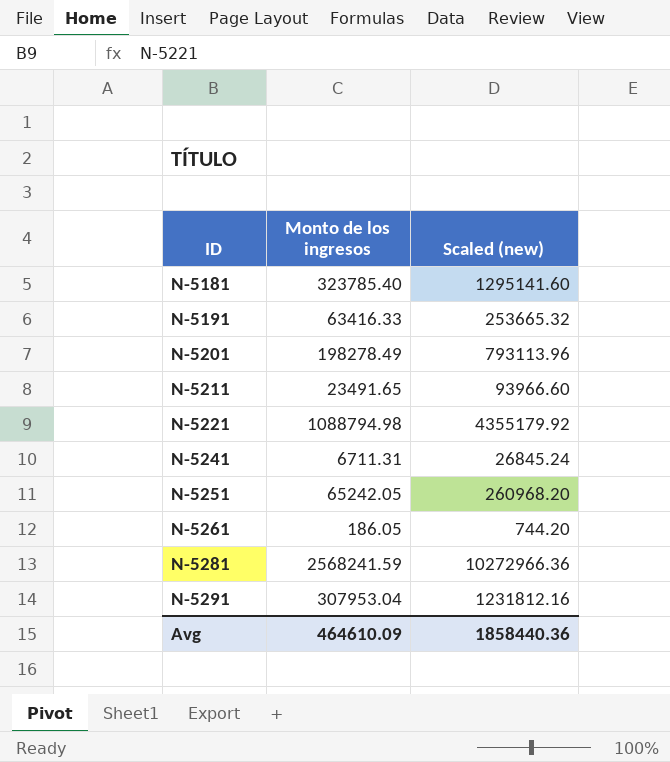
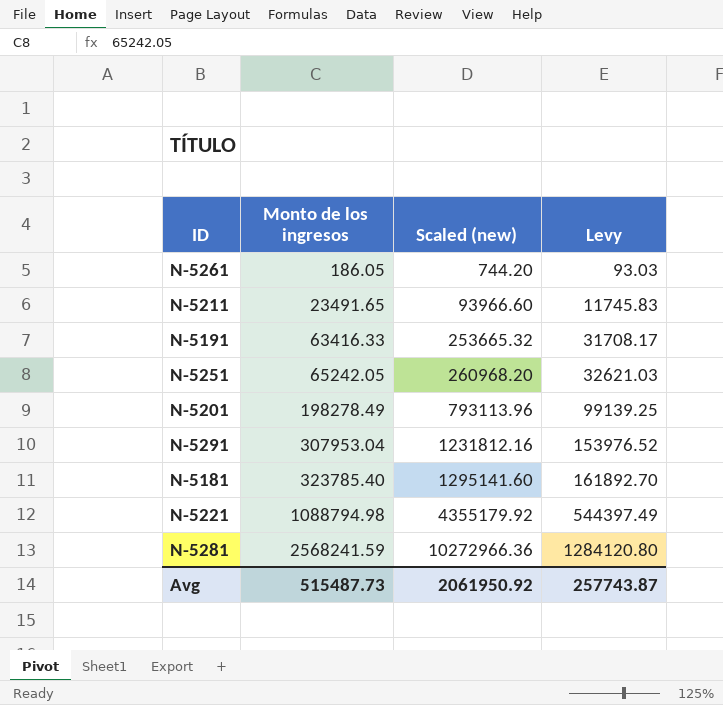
row order: ID ascending -> Monto de los ingresos ascending
column Levy | formula: none -> [Monto de los ingresos] * 0.5
row N-5241: 6711.31 | 26845.24 -> none
Avg | Monto de los ingresos: 464610.09 -> 515487.73
Avg | Scaled (new): 1858440.36 -> 2061950.92

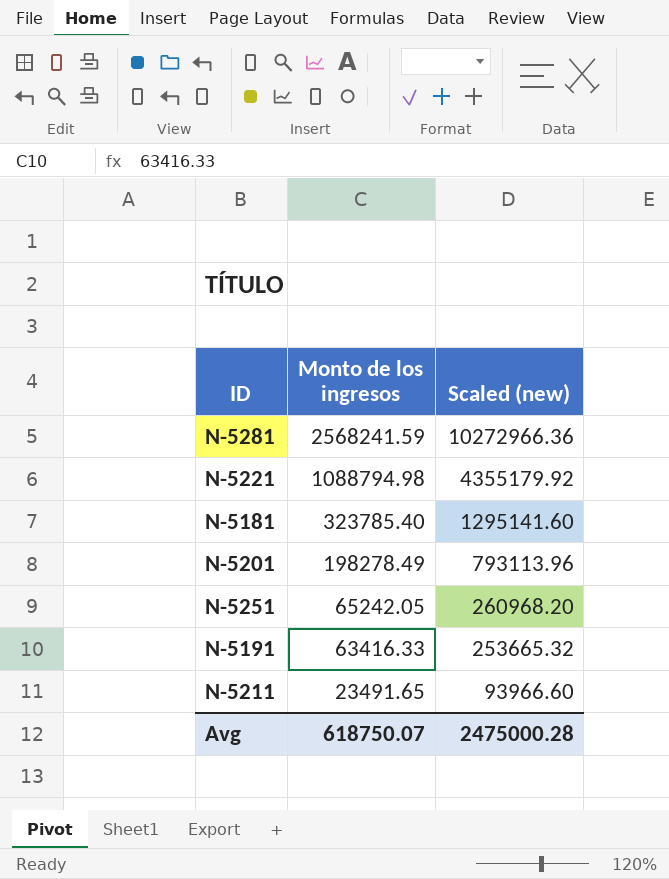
row order: Monto de los ingresos ascending -> Monto de los ingresos descending
column Levy | formula: [Monto de los ingresos] * 0.5 -> none
row N-5261: 186.05 | 744.20 | 93.03 -> none
row N-5291: 307953.04 | 1231812.16 | 153976.52 -> none
Avg | Monto de los ingresos: 515487.73 -> 618750.07
Avg | Scaled (new): 2061950.92 -> 2475000.28

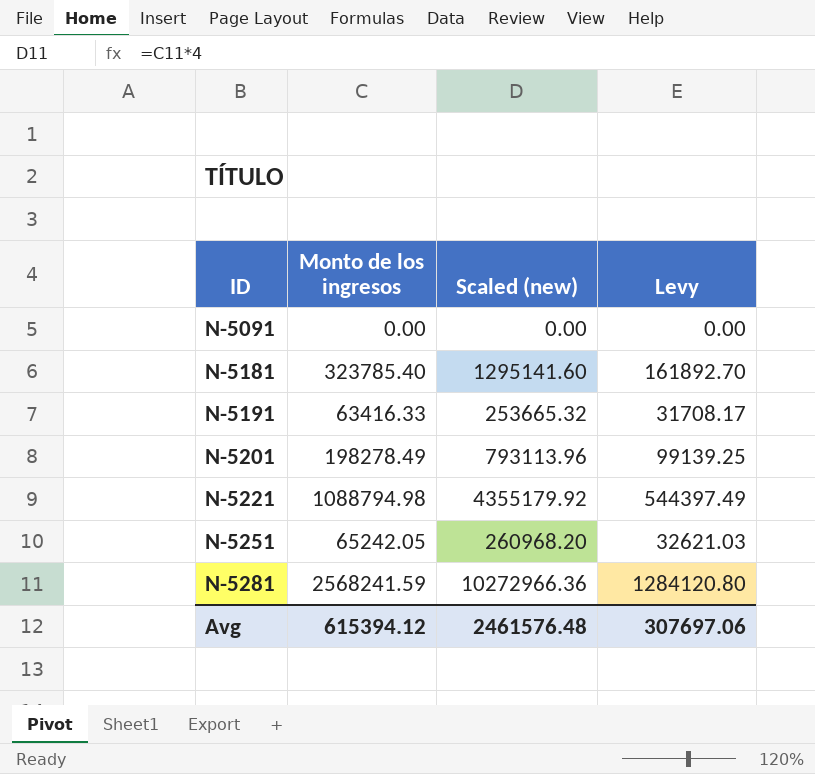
row order: Monto de los ingresos descending -> ID ascending
column Levy | formula: none -> [Monto de los ingresos] * 0.5
row N-5211: 23491.65 | 93966.60 -> none
row N-5091: none -> 0.00 | 0.00 | 0.00
Avg | Monto de los ingresos: 618750.07 -> 615394.12
Avg | Scaled (new): 2475000.28 -> 2461576.48

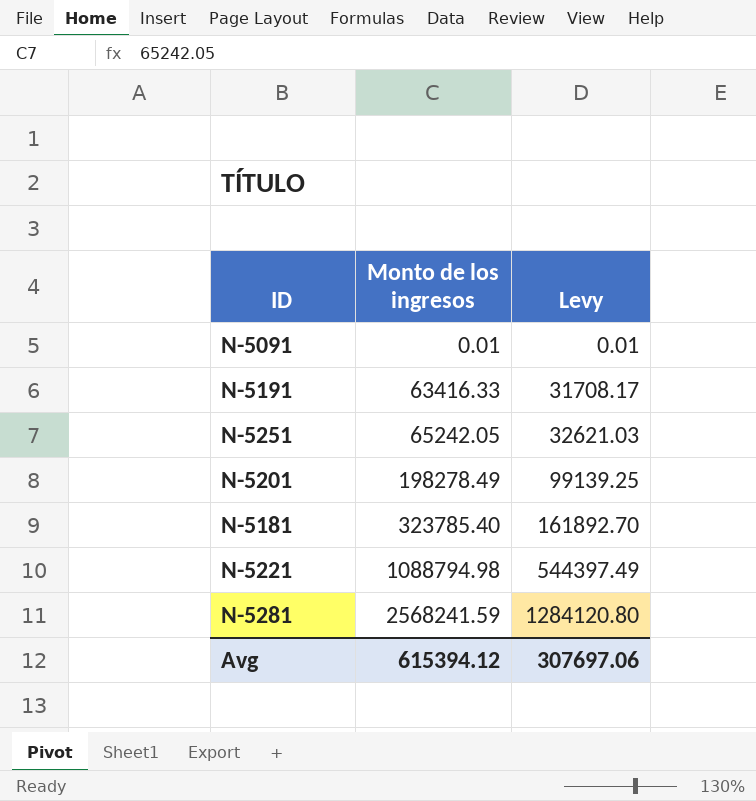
row order: ID ascending -> Monto de los ingresos ascending
column Scaled (new) | formula: [Monto de los ingresos] * 4 -> none
N-5091 | Monto de los ingresos: 0.00 -> 0.01
N-5091 | Levy: 0.00 -> 0.01

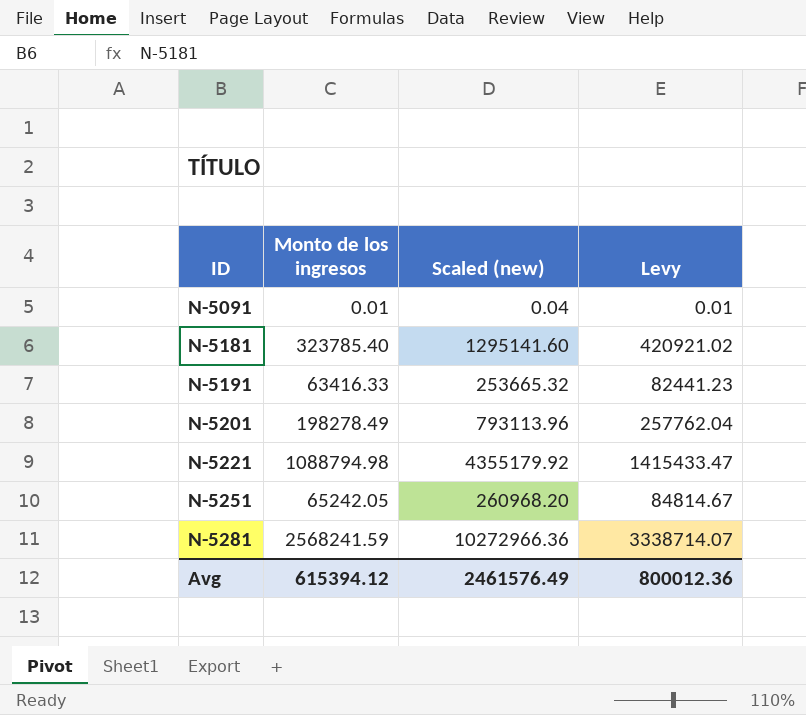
row order: Monto de los ingresos ascending -> ID ascending
column Scaled (new) | formula: none -> [Monto de los ingresos] * 4
column Levy | formula: [Monto de los ingresos] * 0.5 -> [Monto de los ingresos] * 1.3
Avg | Levy: 307697.06 -> 800012.36

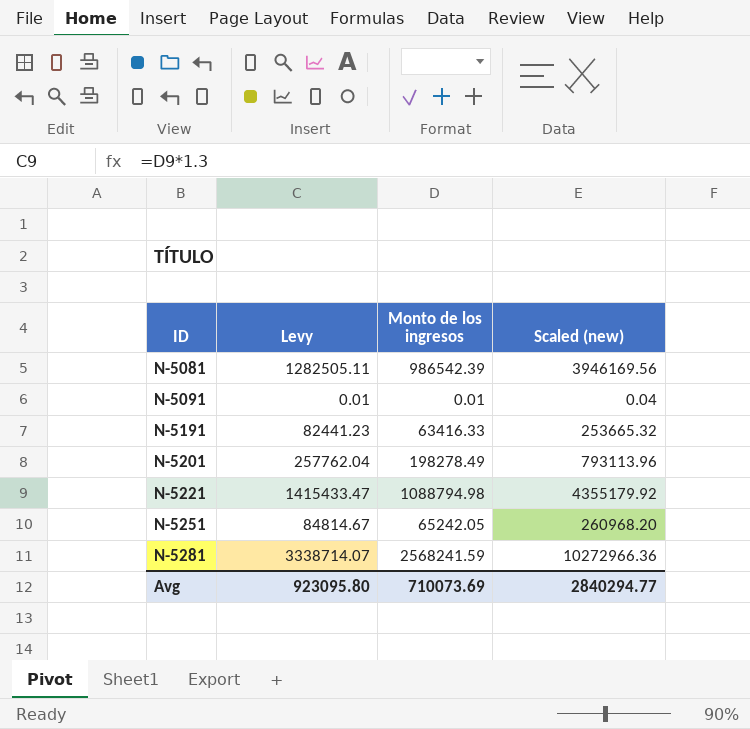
column Levy | position: 4 -> 2
row N-5181: 323785.40 | 1295141.60 | 420921.02 -> none
row N-5081: none -> 1282505.11 | 986542.39 | 3946169.56
Avg | Levy: 800012.36 -> 923095.80
Avg | Monto de los ingresos: 615394.12 -> 710073.69
Avg | Scaled (new): 2461576.49 -> 2840294.77

